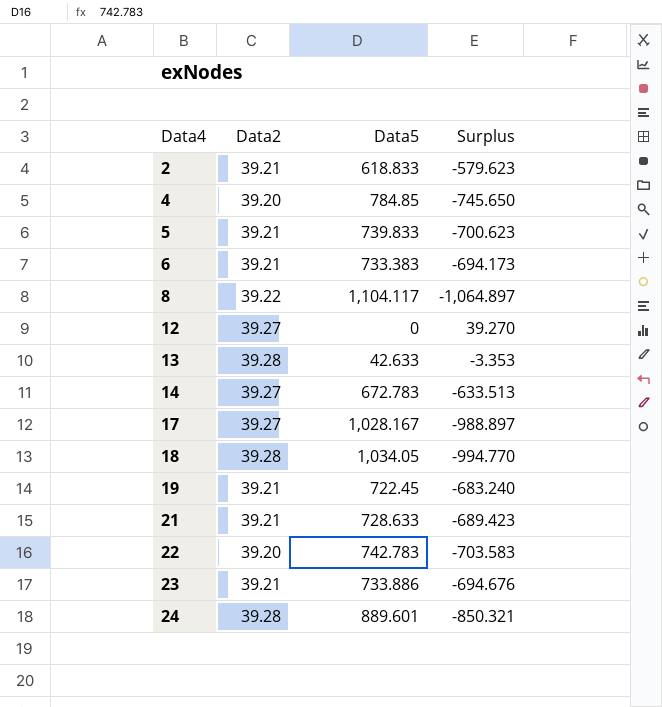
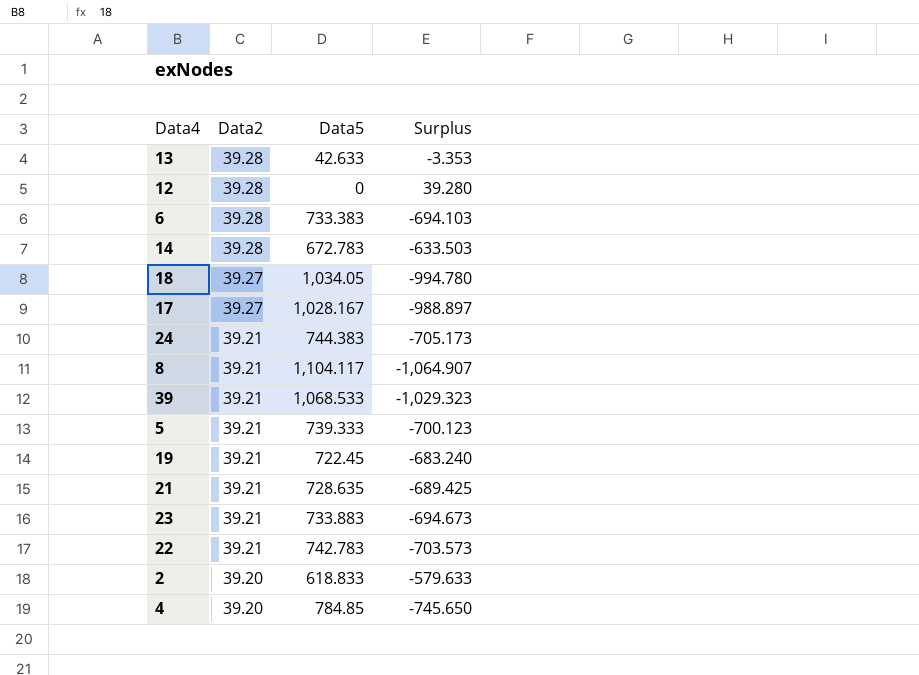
row order: Data4 ascending -> Data2 descending
12 | Data2: 39.27 -> 39.28
12 | Surplus: 39.270 -> 39.280
6 | Data2: 39.21 -> 39.28
6 | Surplus: -694.173 -> -694.103
14 | Data2: 39.27 -> 39.28
14 | Surplus: -633.513 -> -633.503
18 | Data2: 39.28 -> 39.27
18 | Surplus: -994.770 -> -994.780
24 | Data2: 39.28 -> 39.21
24 | Data5: 889.601 -> 744.383
24 | Surplus: -850.321 -> -705.173
8 | Data2: 39.22 -> 39.21
8 | Surplus: -1,064.897 -> -1,064.907
row 39: none -> 39.21 | 1,068.533 | -1,029.323
5 | Data5: 739.833 -> 739.333
5 | Surplus: -700.623 -> -700.123
21 | Data5: 728.633 -> 728.635
21 | Surplus: -689.423 -> -689.425
23 | Data5: 733.886 -> 733.883
23 | Surplus: -694.676 -> -694.673
22 | Data2: 39.20 -> 39.21
22 | Surplus: -703.583 -> -703.573
2 | Data2: 39.21 -> 39.20
2 | Surplus: -579.623 -> -579.633

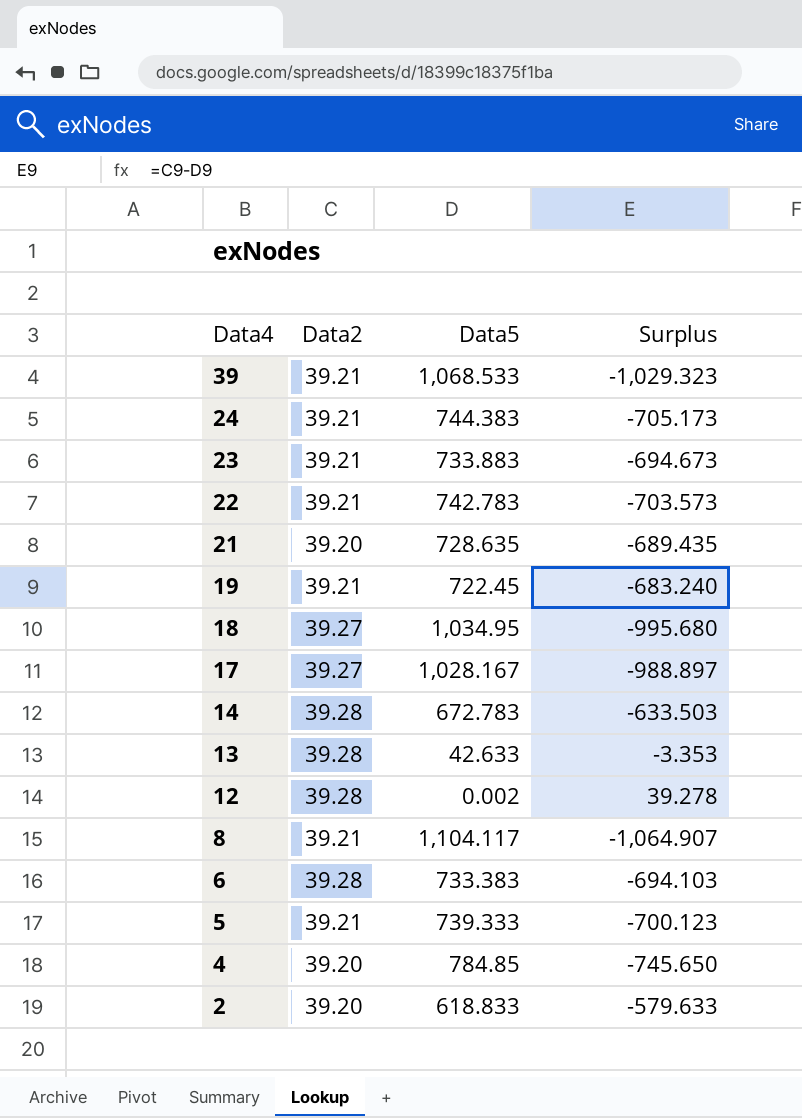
row order: Data2 descending -> Data4 descending
21 | Data2: 39.21 -> 39.20
21 | Surplus: -689.425 -> -689.435
18 | Data5: 1,034.05 -> 1,034.95
18 | Surplus: -994.780 -> -995.680
12 | Data5: 0 -> 0.002
12 | Surplus: 39.280 -> 39.278

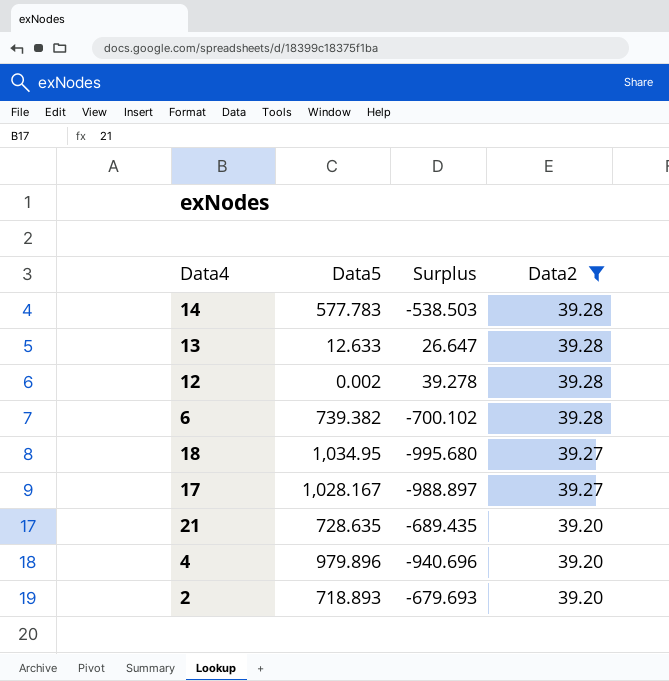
filter: none -> Data2 != 39.21
row order: Data4 descending -> Data2 descending
column Data2 | position: 2 -> 4
14 | Data5: 672.783 -> 577.783
14 | Surplus: -633.503 -> -538.503
13 | Data5: 42.633 -> 12.633
13 | Surplus: -3.353 -> 26.647
6 | Data5: 733.383 -> 739.382
6 | Surplus: -694.103 -> -700.102
4 | Data5: 784.85 -> 979.896
4 | Surplus: -745.650 -> -940.696
2 | Data5: 618.833 -> 718.893
2 | Surplus: -579.633 -> -679.693

